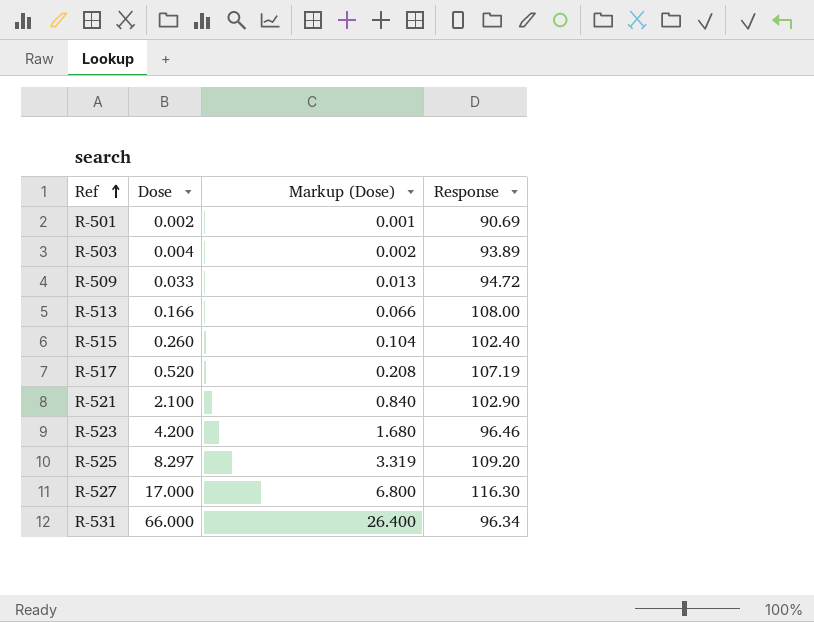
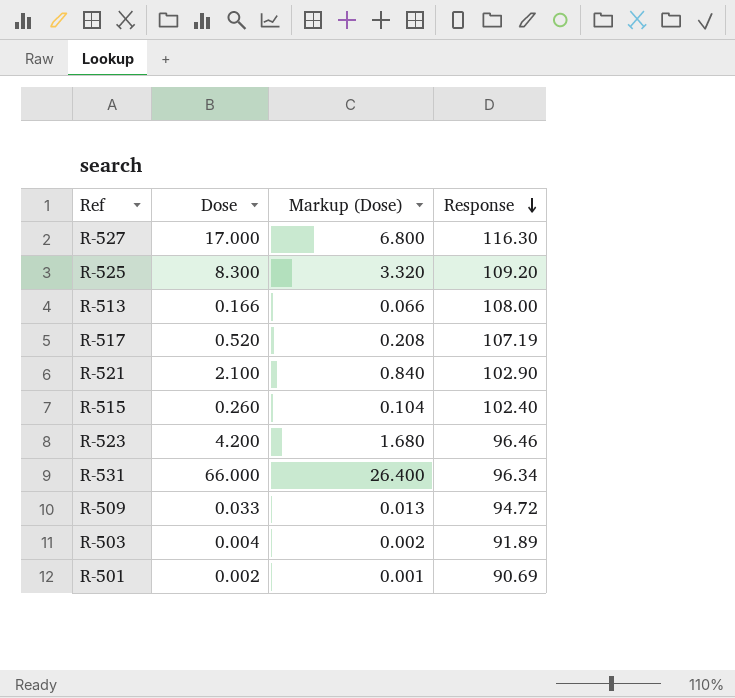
row order: Ref ascending -> Response descending
R-525 | Dose: 8.297 -> 8.300
R-525 | Markup (Dose): 3.319 -> 3.320
R-503 | Response: 93.89 -> 91.89

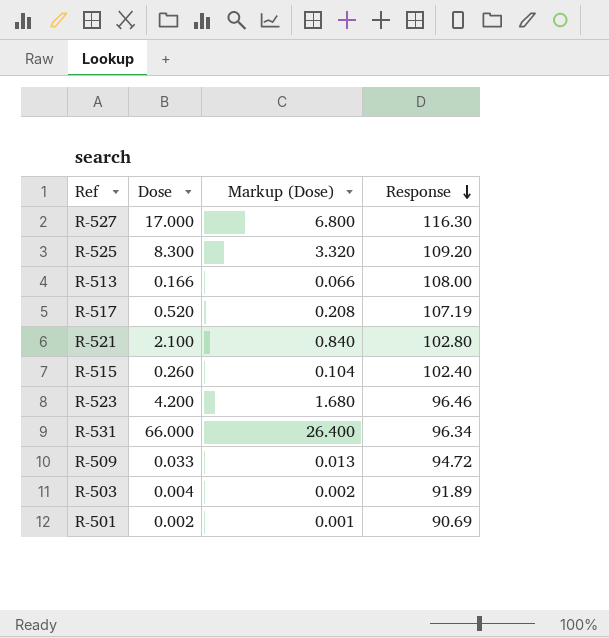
R-521 | Response: 102.90 -> 102.80

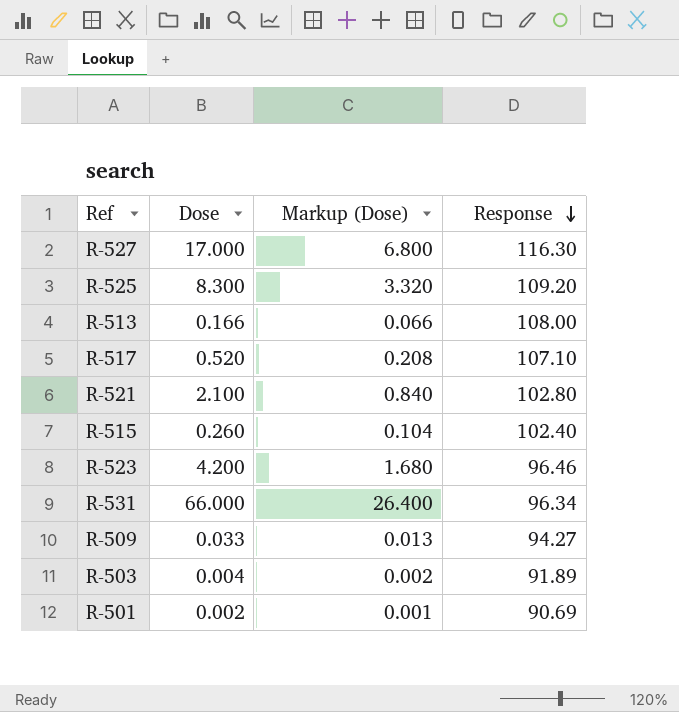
R-517 | Response: 107.19 -> 107.10
R-509 | Response: 94.72 -> 94.27

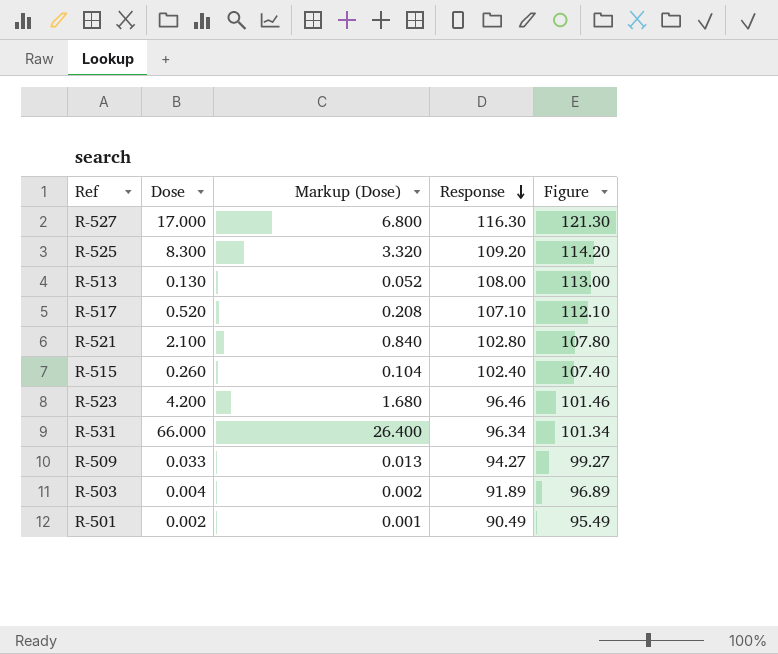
column Figure | formula: none -> [Response] + 5
R-513 | Dose: 0.166 -> 0.130
R-513 | Markup (Dose): 0.066 -> 0.052
R-501 | Response: 90.69 -> 90.49

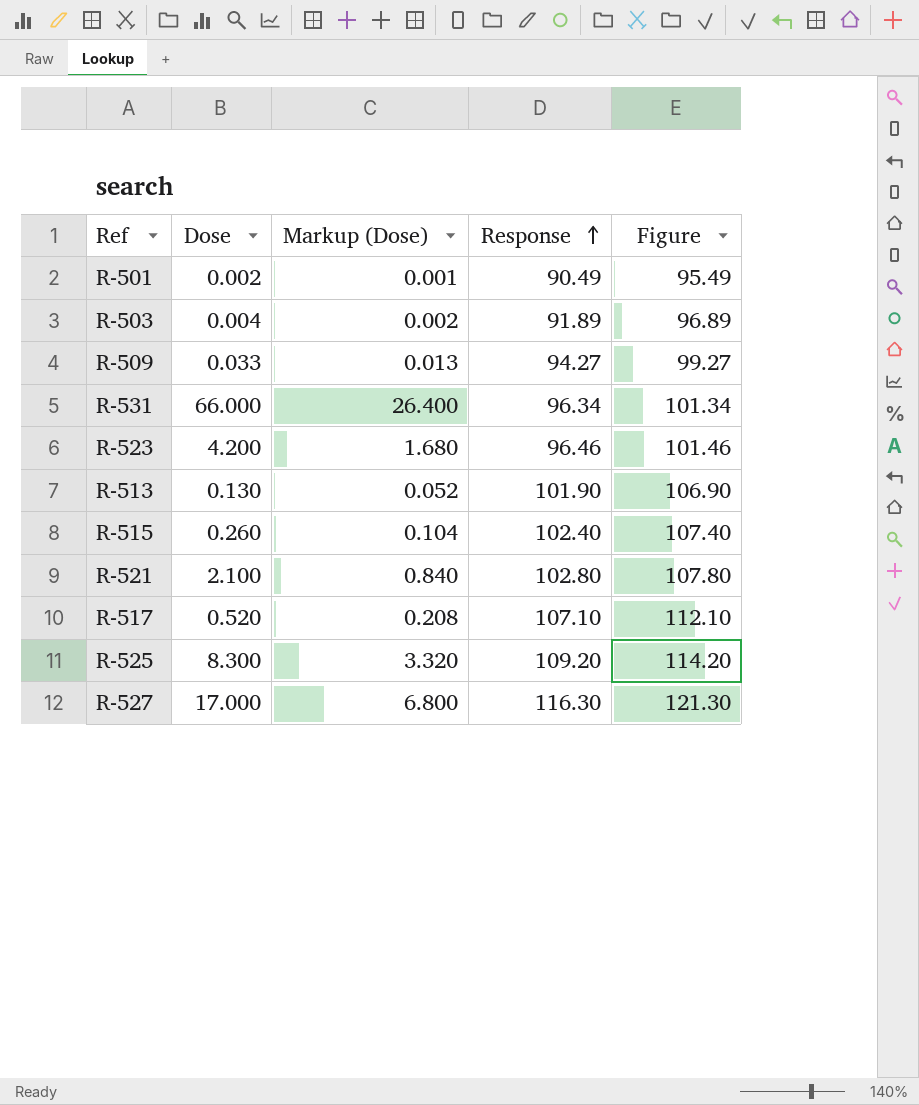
row order: Response descending -> Response ascending
R-513 | Response: 108.00 -> 101.90
R-513 | Figure: 113.00 -> 106.90

